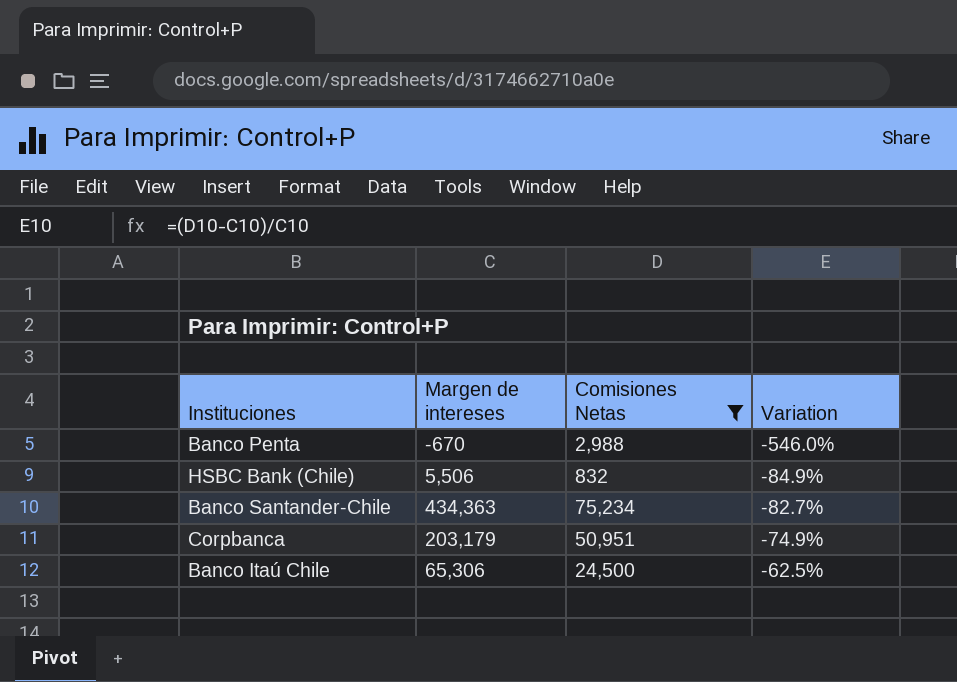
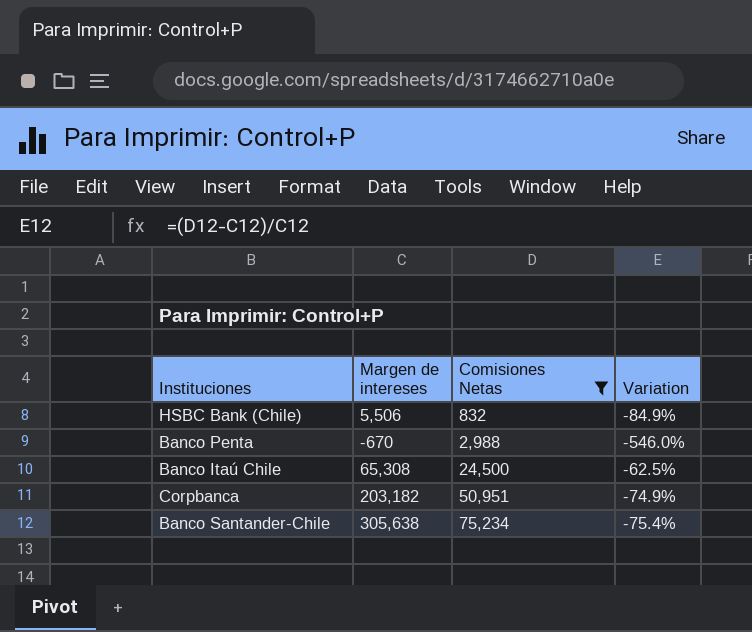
row order: Variation ascending -> Comisiones Netas ascending
Banco Itaú Chile | Margen de intereses: 65,306 -> 65,308
Corpbanca | Margen de intereses: 203,179 -> 203,182
Banco Santander-Chile | Margen de intereses: 434,363 -> 305,638
Banco Santander-Chile | Variation: -82.7% -> -75.4%

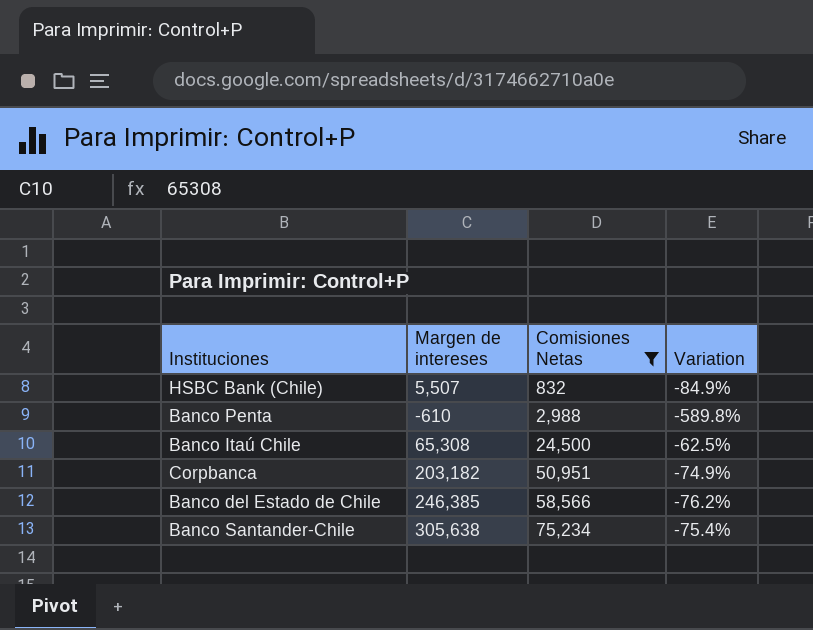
HSBC Bank (Chile) | Margen de intereses: 5,506 -> 5,507
Banco Penta | Margen de intereses: -670 -> -610
Banco Penta | Variation: -546.0% -> -589.8%
row Banco del Estado de Chile: none -> 246,385 | 58,566 | -76.2%

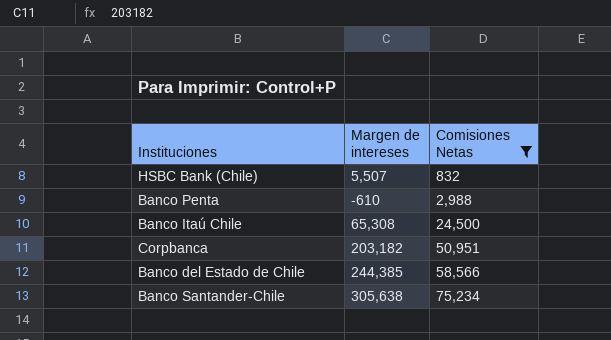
column Variation | formula: ([Comisiones Netas] - [Margen de intereses]) / [Margen de intereses] -> none
Banco del Estado de Chile | Margen de intereses: 246,385 -> 244,385

